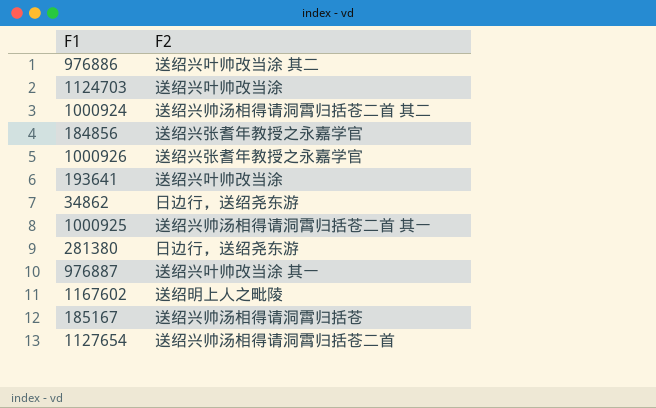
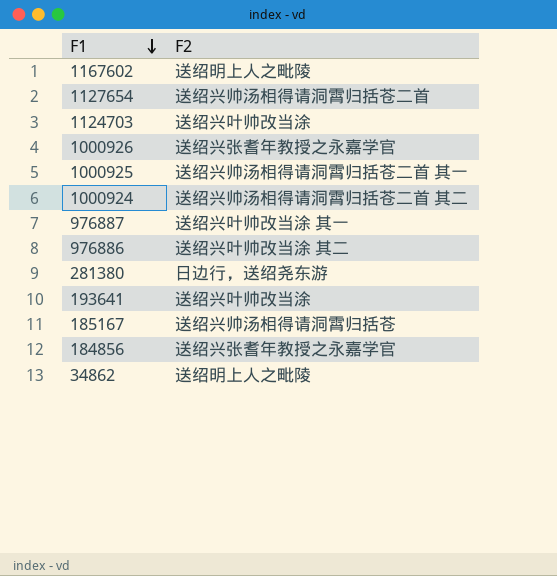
row order: none -> F1 descending
34862 | F2: 日边行，送绍尧东游 -> 送绍明上人之毗陵

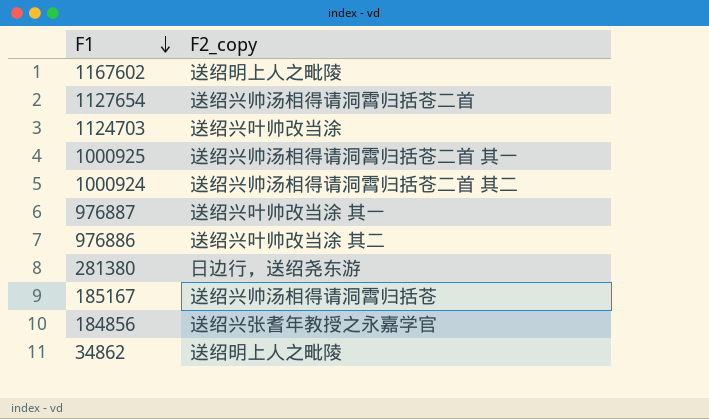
column name: F2 -> F2_copy
row 1000926: 送绍兴张耆年教授之永嘉学官 -> none
row 193641: 送绍兴叶帅改当涂 -> none

